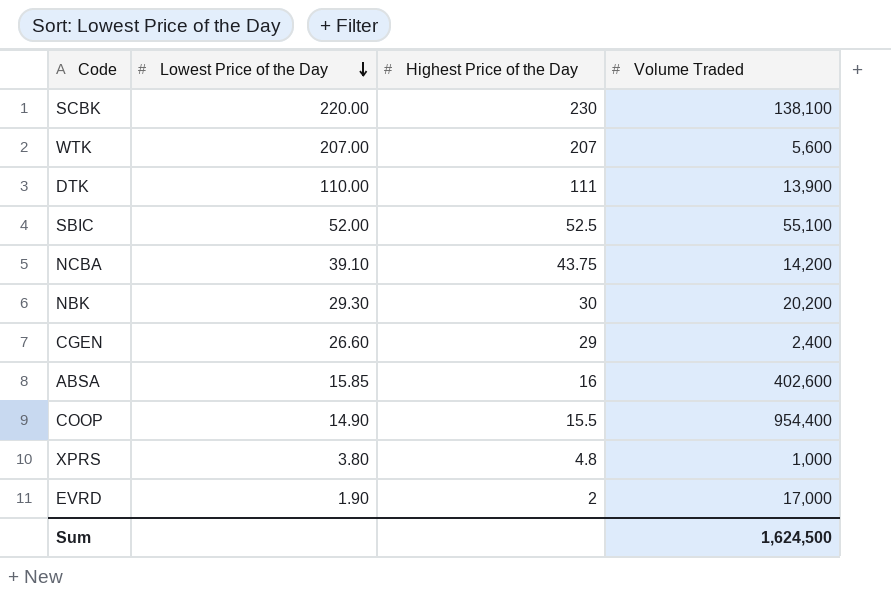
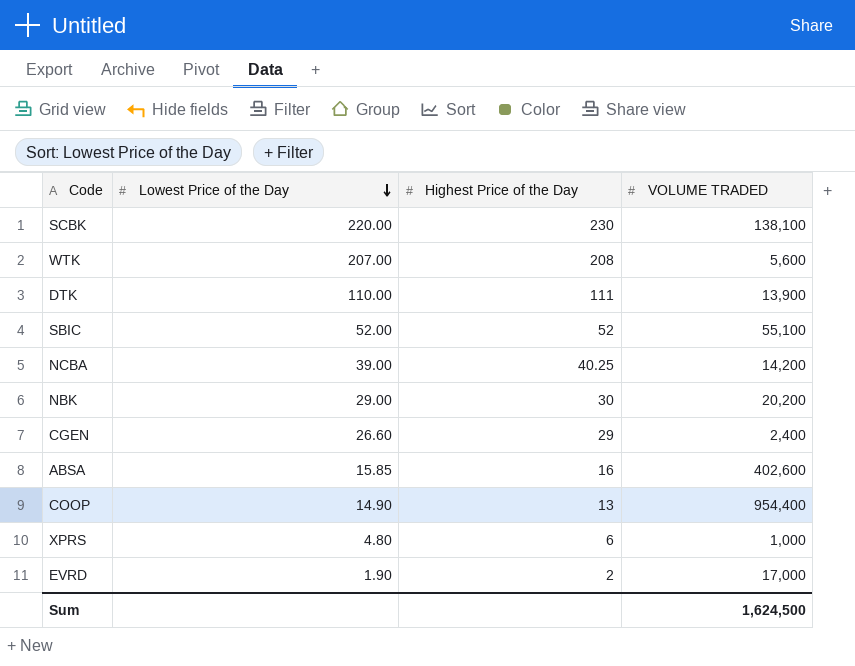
column name: Volume Traded -> VOLUME TRADED
WTK | Highest Price of the Day: 207 -> 208
SBIC | Highest Price of the Day: 52.5 -> 52
NCBA | Lowest Price of the Day: 39.10 -> 39.00
NCBA | Highest Price of the Day: 43.75 -> 40.25
NBK | Lowest Price of the Day: 29.30 -> 29.00
COOP | Highest Price of the Day: 15.5 -> 13
XPRS | Lowest Price of the Day: 3.80 -> 4.80
XPRS | Highest Price of the Day: 4.8 -> 6

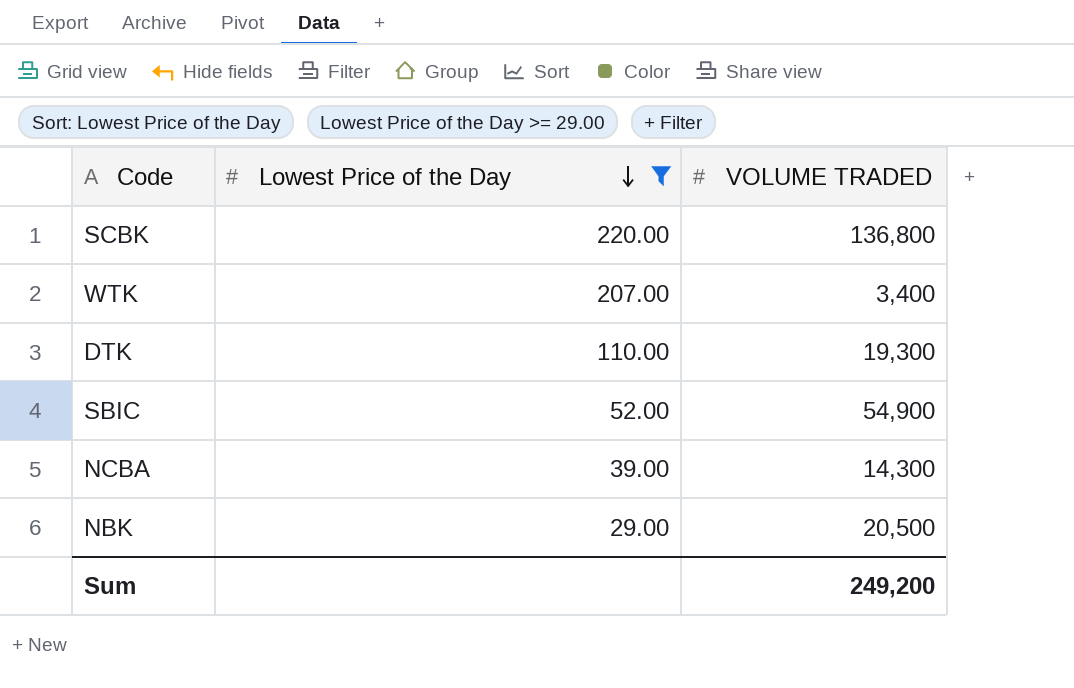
filter: none -> Lowest Price of the Day >= 29.00
column Highest Price of the Day | position: 3 -> none
SCBK | VOLUME TRADED: 138,100 -> 136,800
WTK | VOLUME TRADED: 5,600 -> 3,400
DTK | VOLUME TRADED: 13,900 -> 19,300
SBIC | VOLUME TRADED: 55,100 -> 54,900
NCBA | VOLUME TRADED: 14,200 -> 14,300
NBK | VOLUME TRADED: 20,200 -> 20,500
Sum | VOLUME TRADED: 1,624,500 -> 249,200

